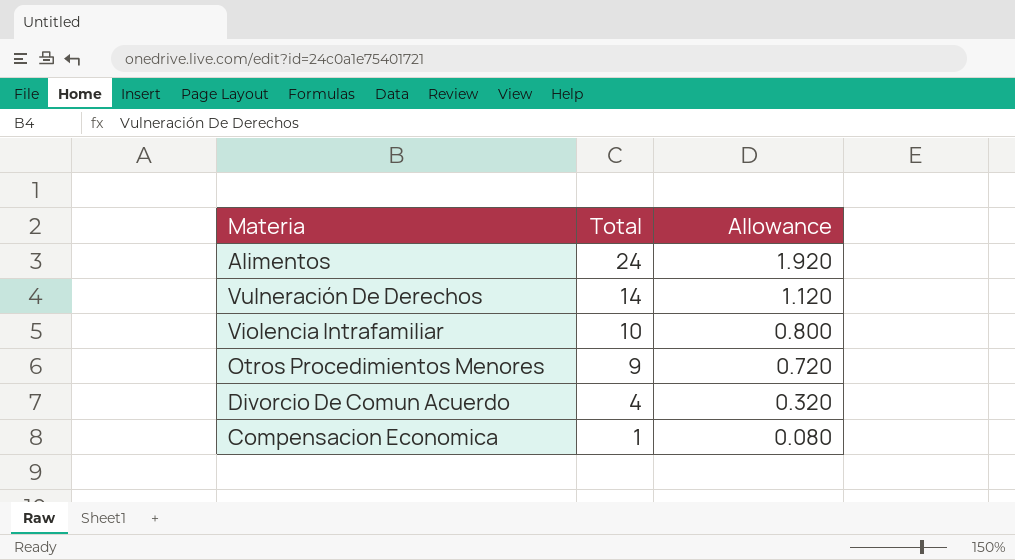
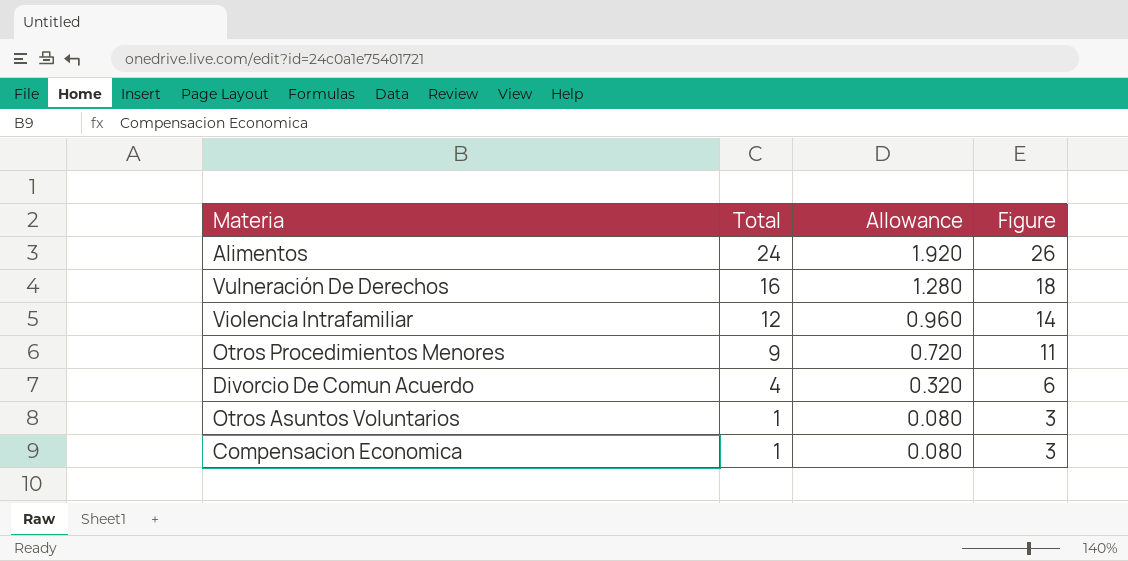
column Figure | formula: none -> [Total] + 2
Vulneración De Derechos | Total: 14 -> 16
Vulneración De Derechos | Allowance: 1.120 -> 1.280
Violencia Intrafamiliar | Total: 10 -> 12
Violencia Intrafamiliar | Allowance: 0.800 -> 0.960
row Otros Asuntos Voluntarios: none -> 1 | 0.080 | 3

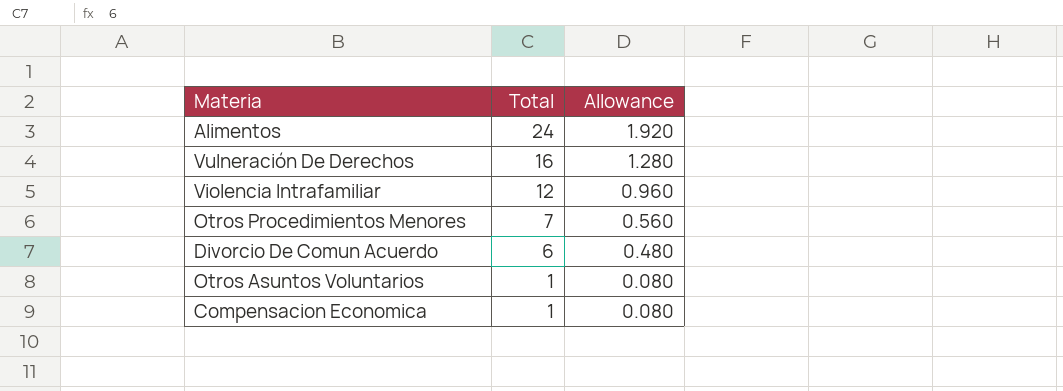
column Figure | formula: [Total] + 2 -> none
Otros Procedimientos Menores | Total: 9 -> 7
Otros Procedimientos Menores | Allowance: 0.720 -> 0.560
Divorcio De Comun Acuerdo | Total: 4 -> 6
Divorcio De Comun Acuerdo | Allowance: 0.320 -> 0.480

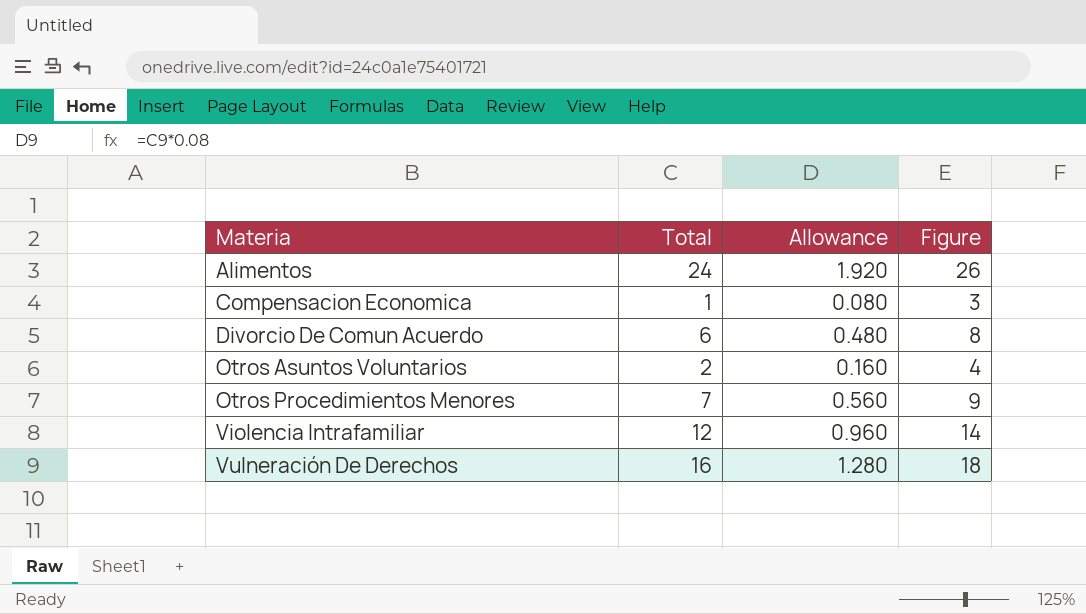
row order: Total descending -> Materia ascending
column Figure | formula: none -> [Total] + 2
Otros Asuntos Voluntarios | Total: 1 -> 2
Otros Asuntos Voluntarios | Allowance: 0.080 -> 0.160

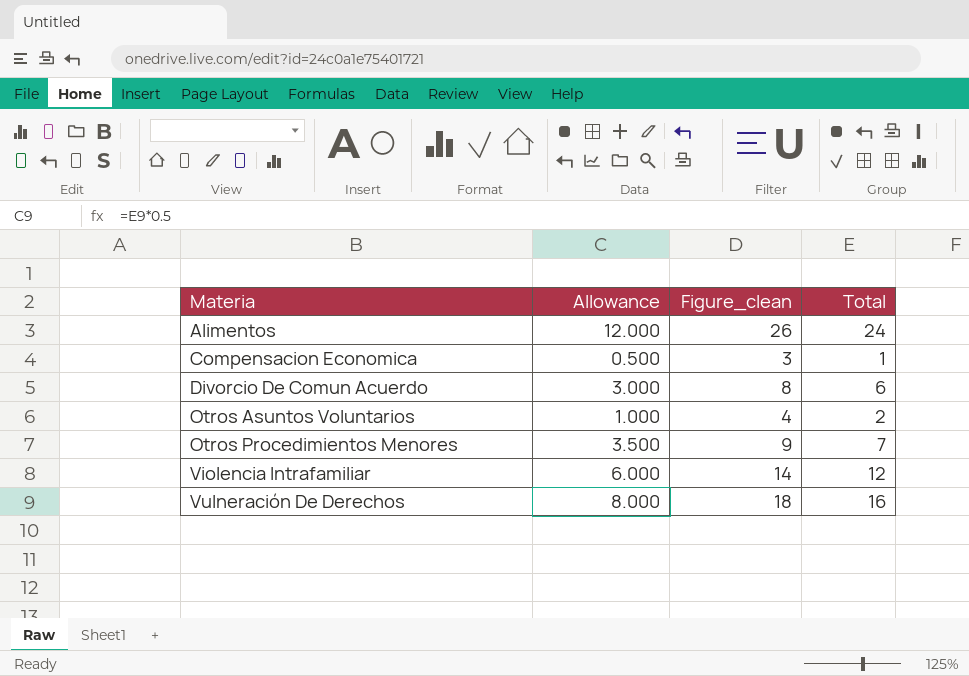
column Allowance | formula: [Total] * 0.08 -> [Total] * 0.5
column name: Figure -> Figure_clean
column Total | position: 2 -> 4

